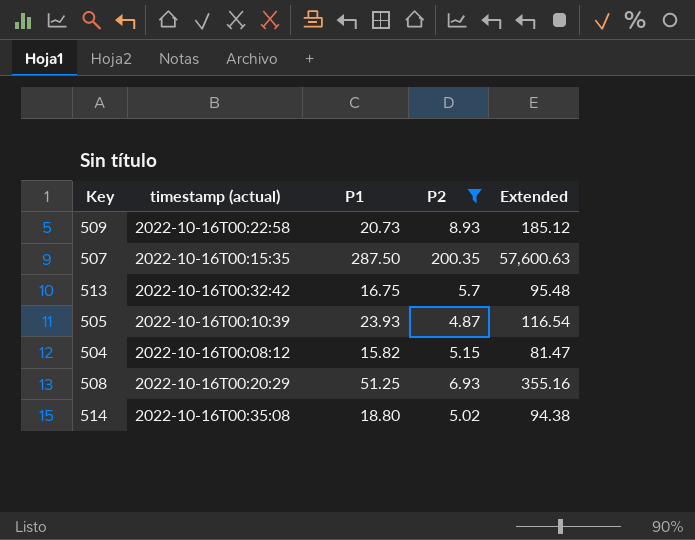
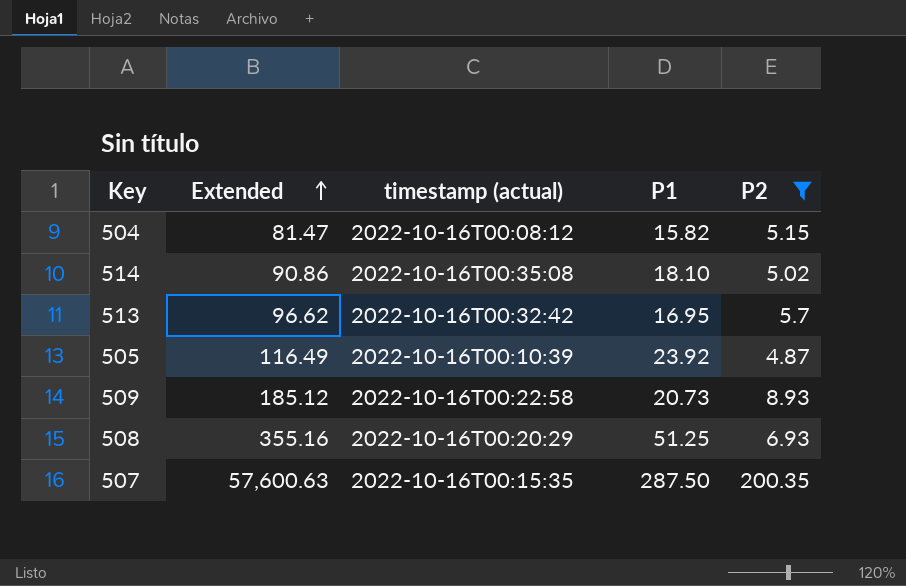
row order: none -> Extended ascending
column Extended | position: 5 -> 2
514 | Extended: 94.38 -> 90.86
514 | P1: 18.80 -> 18.10
513 | Extended: 95.48 -> 96.62
513 | P1: 16.75 -> 16.95
505 | Extended: 116.54 -> 116.49
505 | P1: 23.93 -> 23.92

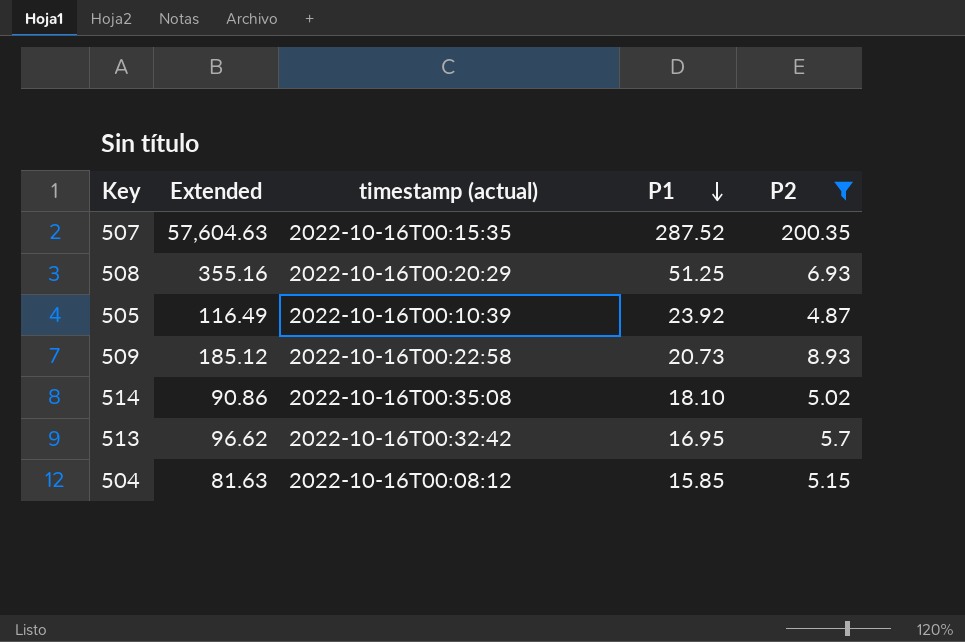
row order: Extended ascending -> P1 descending
507 | Extended: 57,600.63 -> 57,604.63
507 | P1: 287.50 -> 287.52
504 | Extended: 81.47 -> 81.63
504 | P1: 15.82 -> 15.85

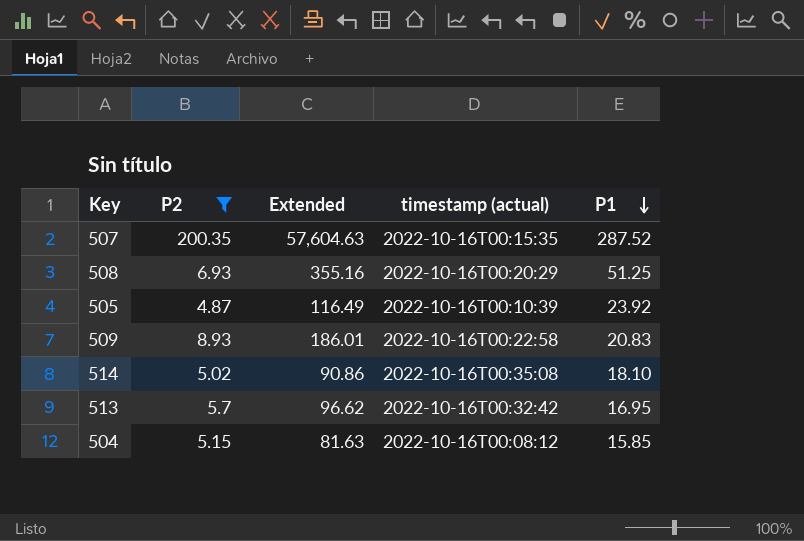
column P2 | position: 5 -> 2
509 | Extended: 185.12 -> 186.01
509 | P1: 20.73 -> 20.83

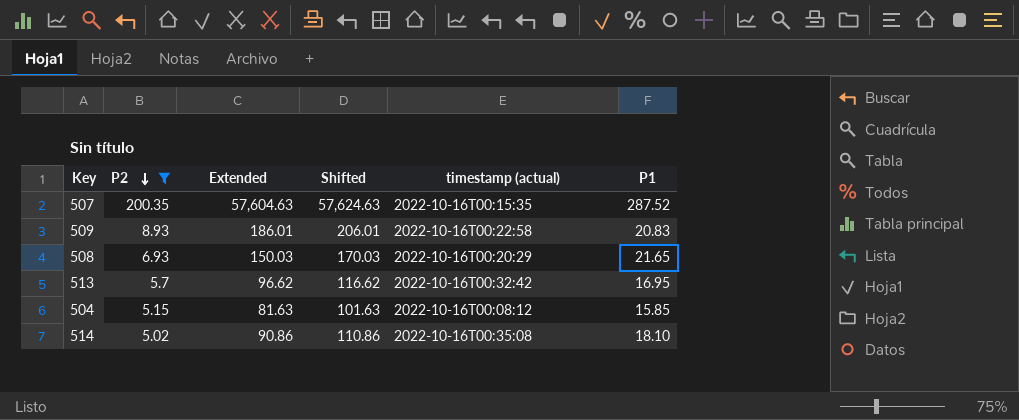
row order: P1 descending -> P2 descending
column Shifted | formula: none -> [Extended] + 20
row 505: 4.87 | 116.49 | 2022-10-16T00:10:39 | 23.92 -> none
508 | Extended: 355.16 -> 150.03
508 | P1: 51.25 -> 21.65

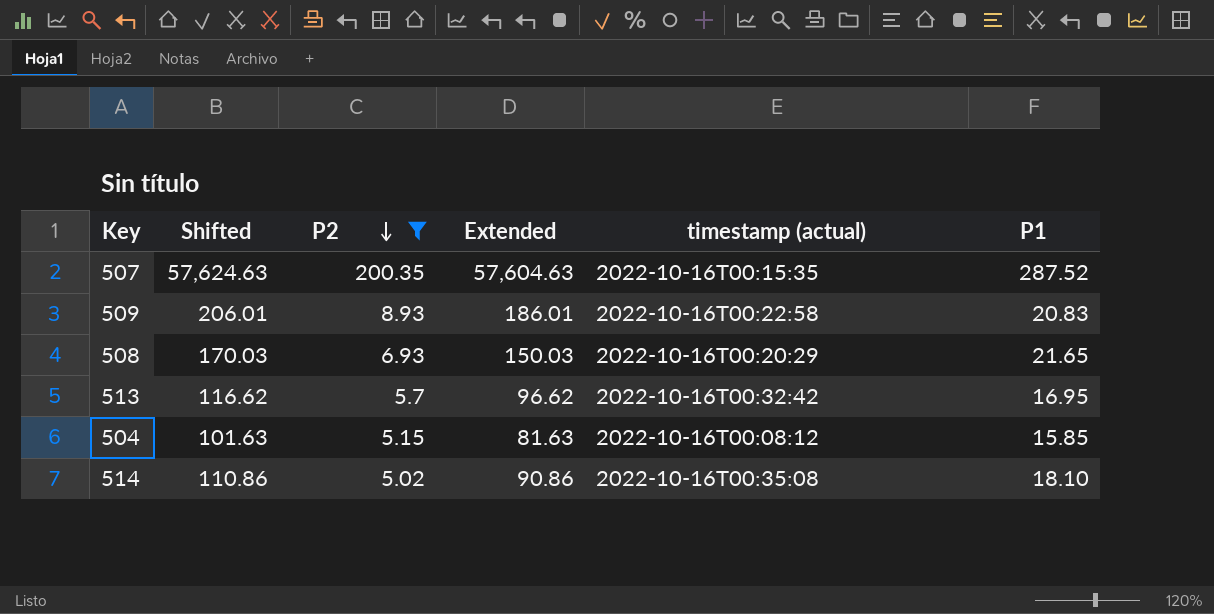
column Shifted | position: 4 -> 2

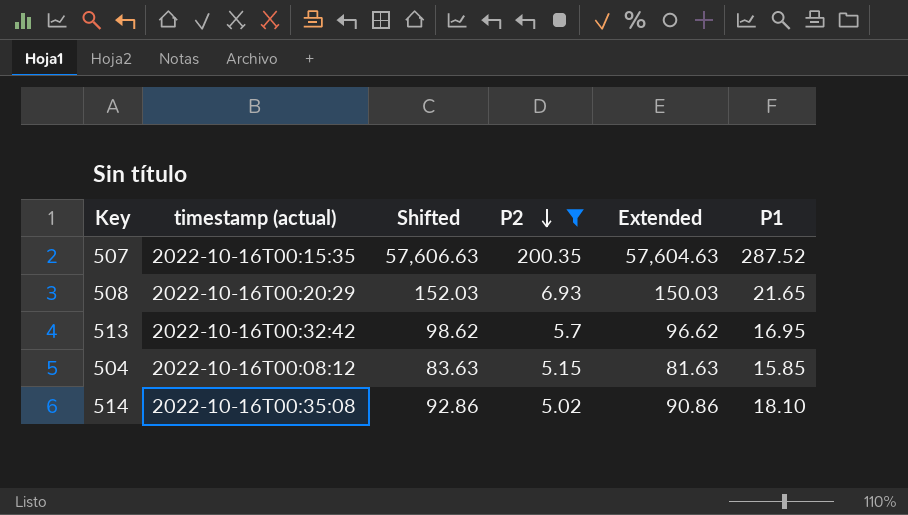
column timestamp (actual) | position: 5 -> 2
column Shifted | formula: [Extended] + 20 -> [Extended] + 2
row 509: 206.01 | 8.93 | 186.01 | 2022-10-16T00:22:58 | 20.83 -> none

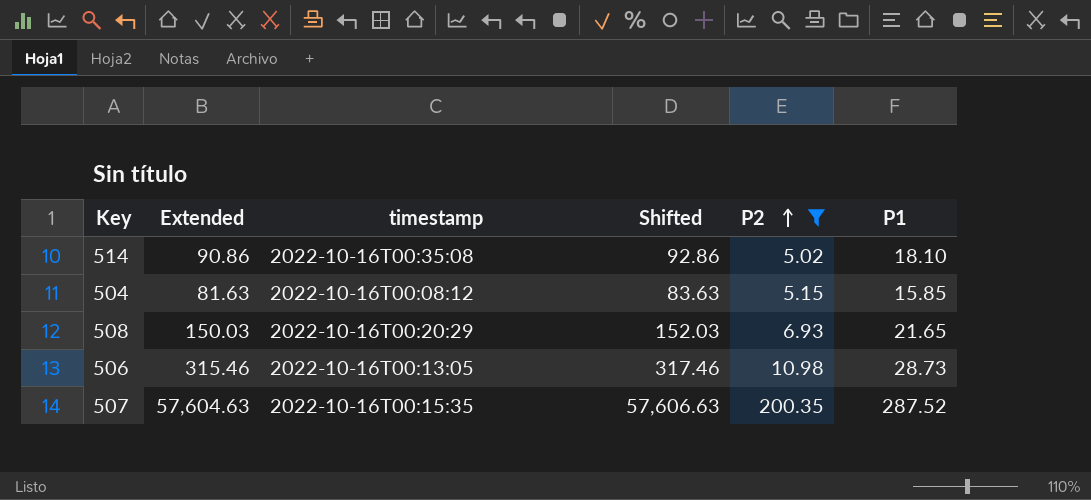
row order: P2 descending -> P2 ascending
column Extended | position: 5 -> 2
column name: timestamp (actual) -> timestamp
row 513: 2022-10-16T00:32:42 | 98.62 | 5.7 | 96.62 | 16.95 -> none
row 506: none -> 315.46 | 2022-10-16T00:13:05 | 317.46 | 10.98 | 28.73

